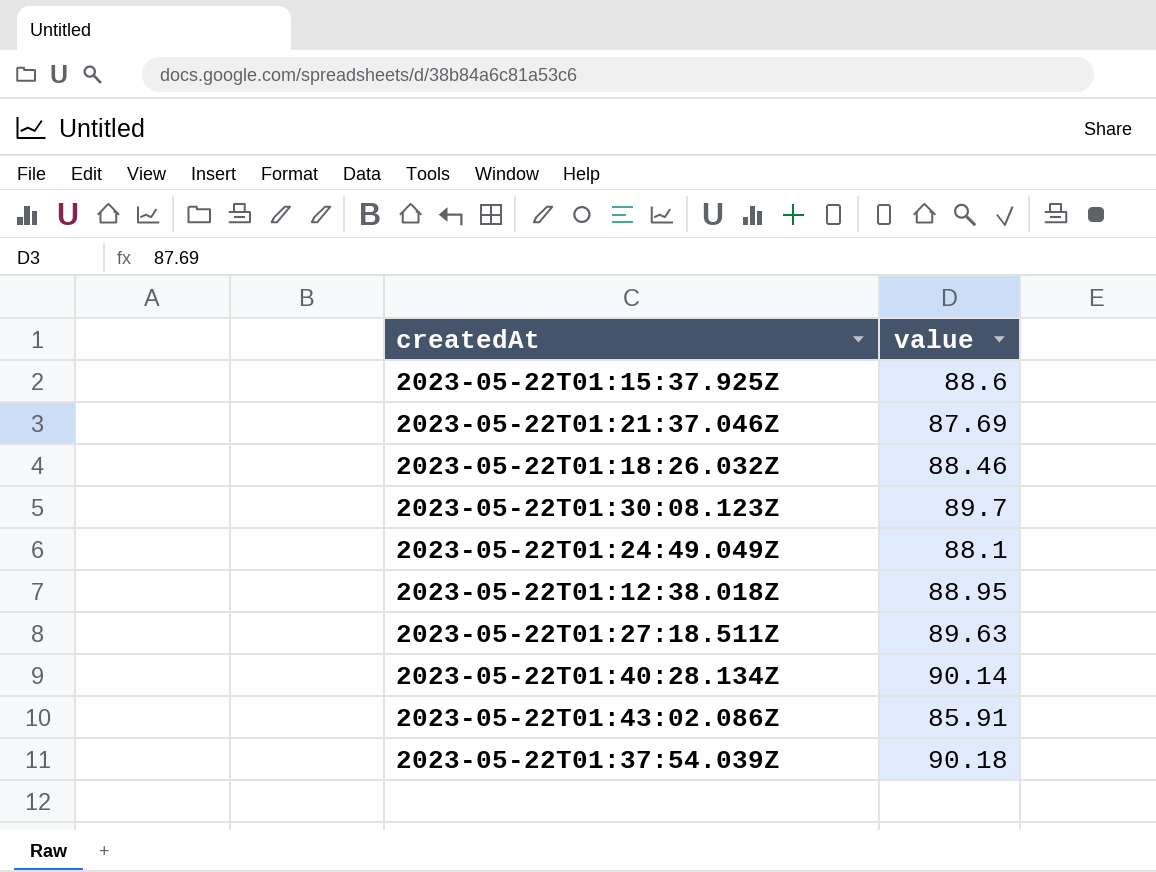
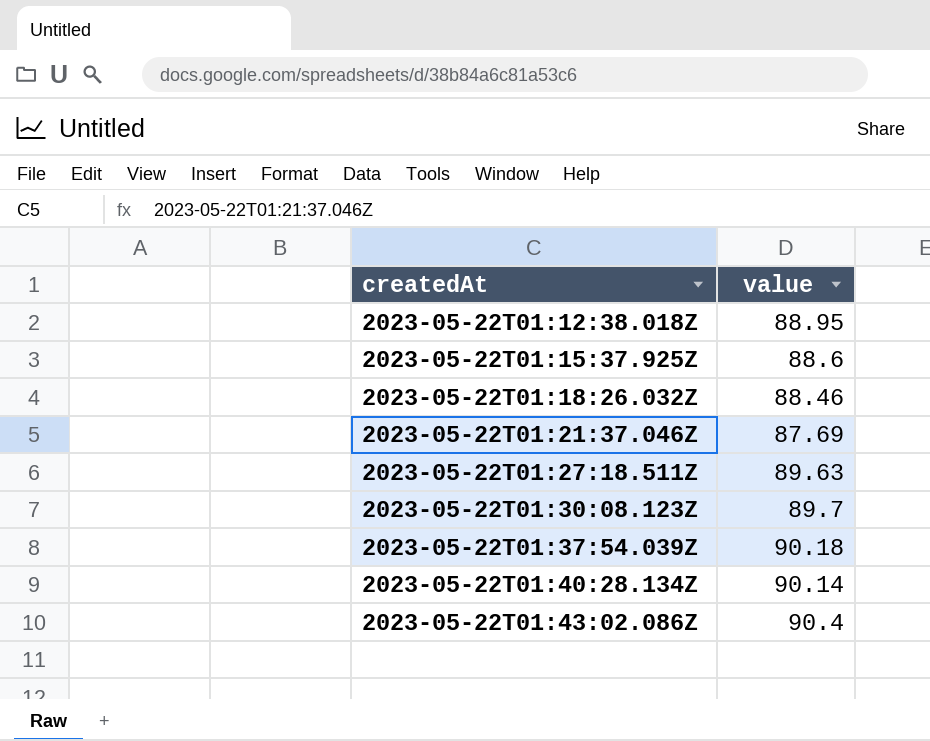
row order: none -> createdAt ascending
row 2023-05-22T01:24:49.049Z: 88.1 -> none
2023-05-22T01:43:02.086Z | value: 85.91 -> 90.4

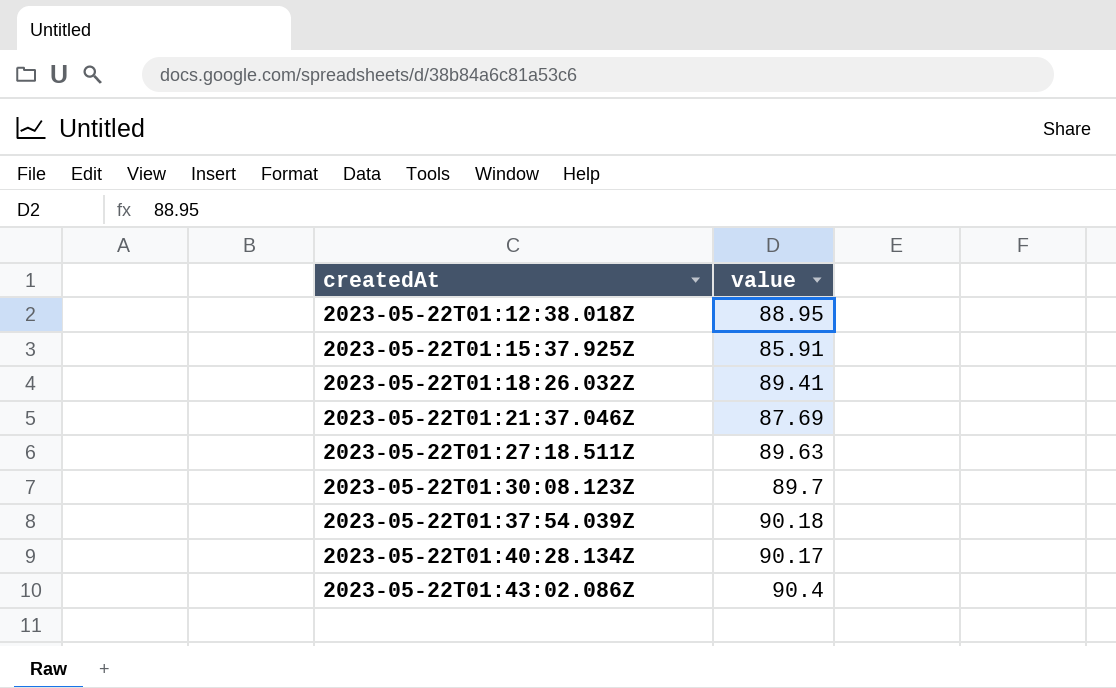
2023-05-22T01:15:37.925Z | value: 88.6 -> 85.91
2023-05-22T01:18:26.032Z | value: 88.46 -> 89.41
2023-05-22T01:40:28.134Z | value: 90.14 -> 90.17

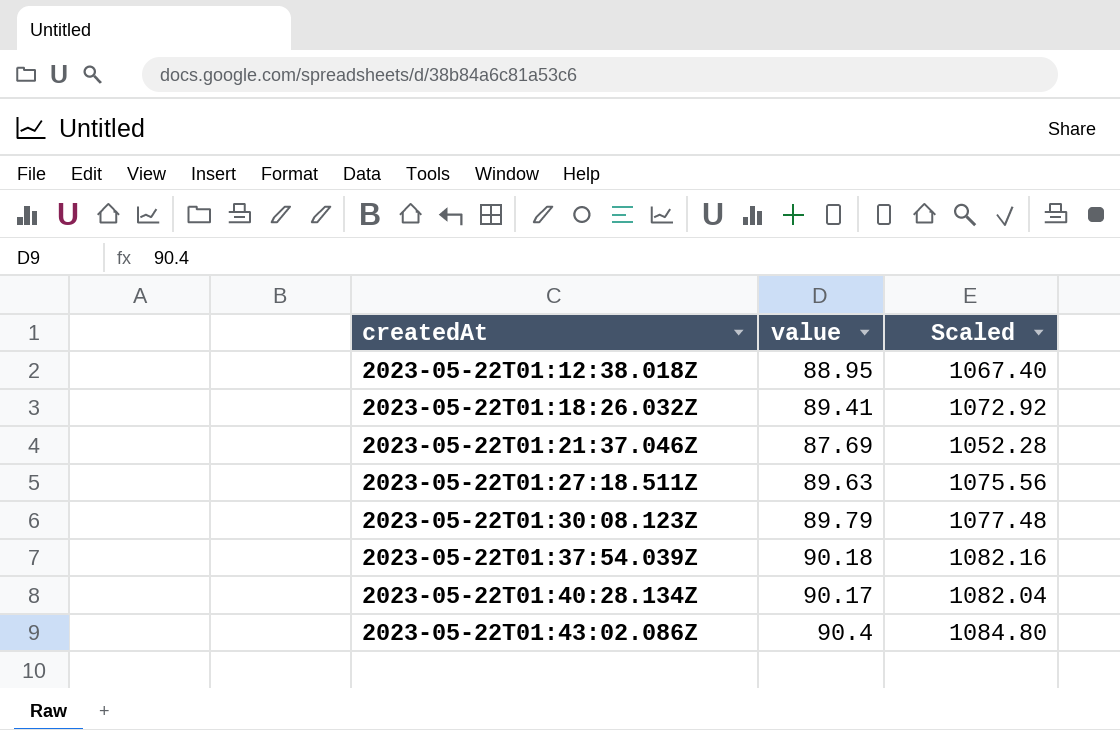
column Scaled | formula: none -> [value] * 12
row 2023-05-22T01:15:37.925Z: 85.91 -> none
2023-05-22T01:30:08.123Z | value: 89.7 -> 89.79

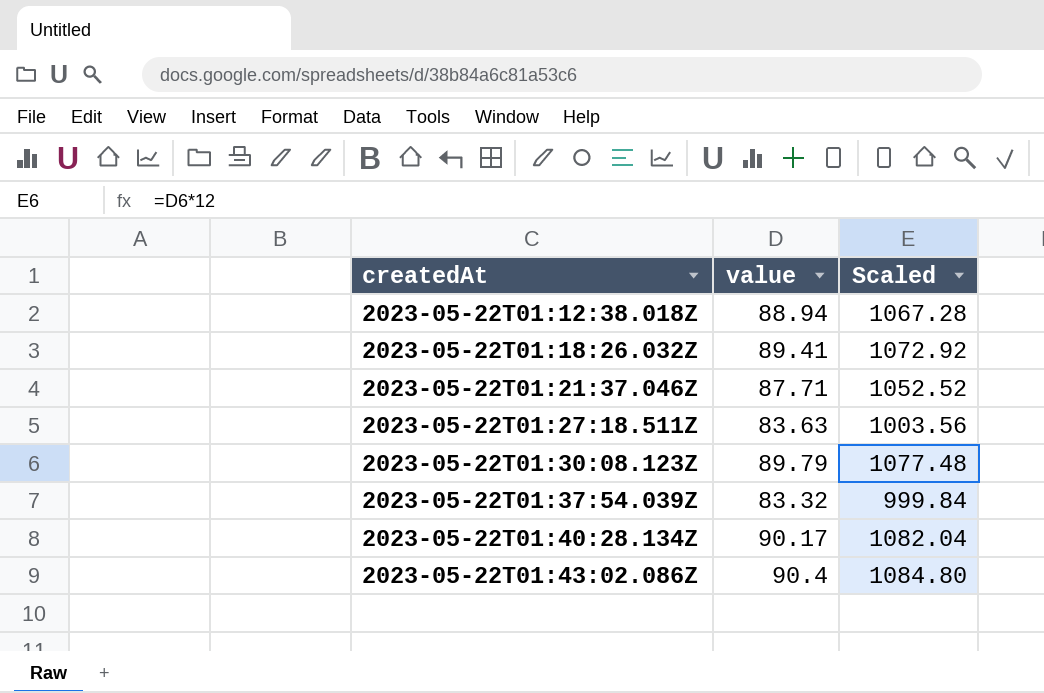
2023-05-22T01:12:38.018Z | value: 88.95 -> 88.94
2023-05-22T01:12:38.018Z | Scaled: 1067.40 -> 1067.28
2023-05-22T01:21:37.046Z | value: 87.69 -> 87.71
2023-05-22T01:21:37.046Z | Scaled: 1052.28 -> 1052.52
2023-05-22T01:27:18.511Z | value: 89.63 -> 83.63
2023-05-22T01:27:18.511Z | Scaled: 1075.56 -> 1003.56
2023-05-22T01:37:54.039Z | value: 90.18 -> 83.32
2023-05-22T01:37:54.039Z | Scaled: 1082.16 -> 999.84

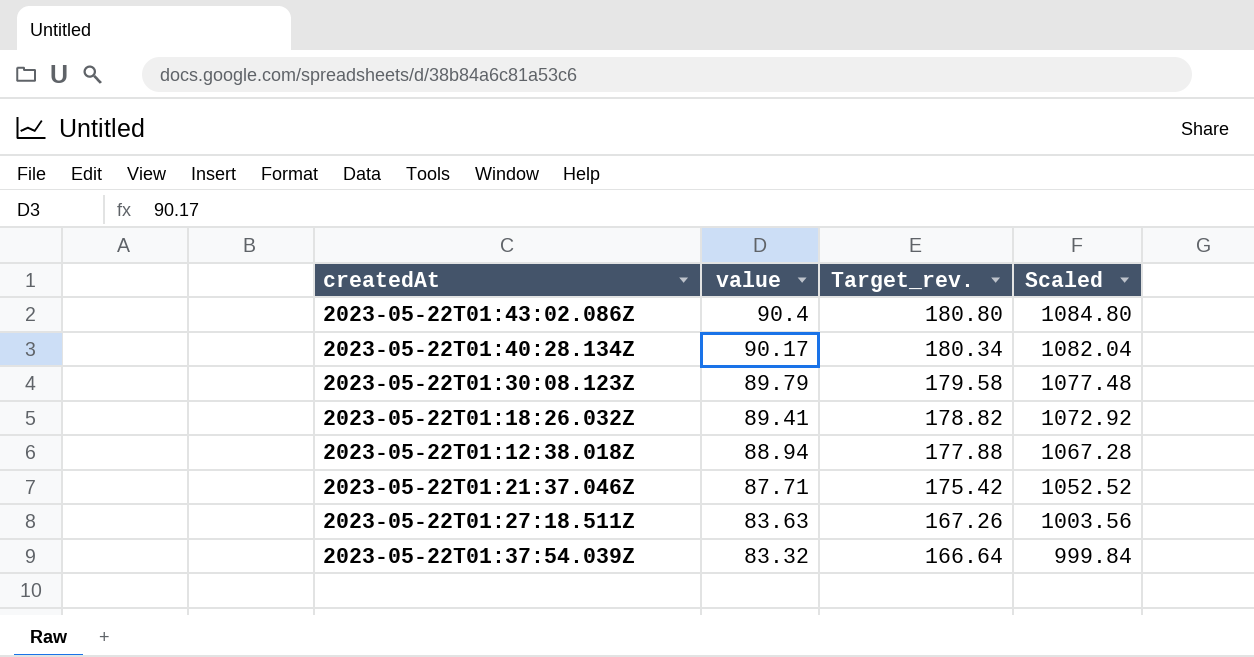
row order: createdAt ascending -> value descending
column Target_rev. | formula: none -> [value] * 2

